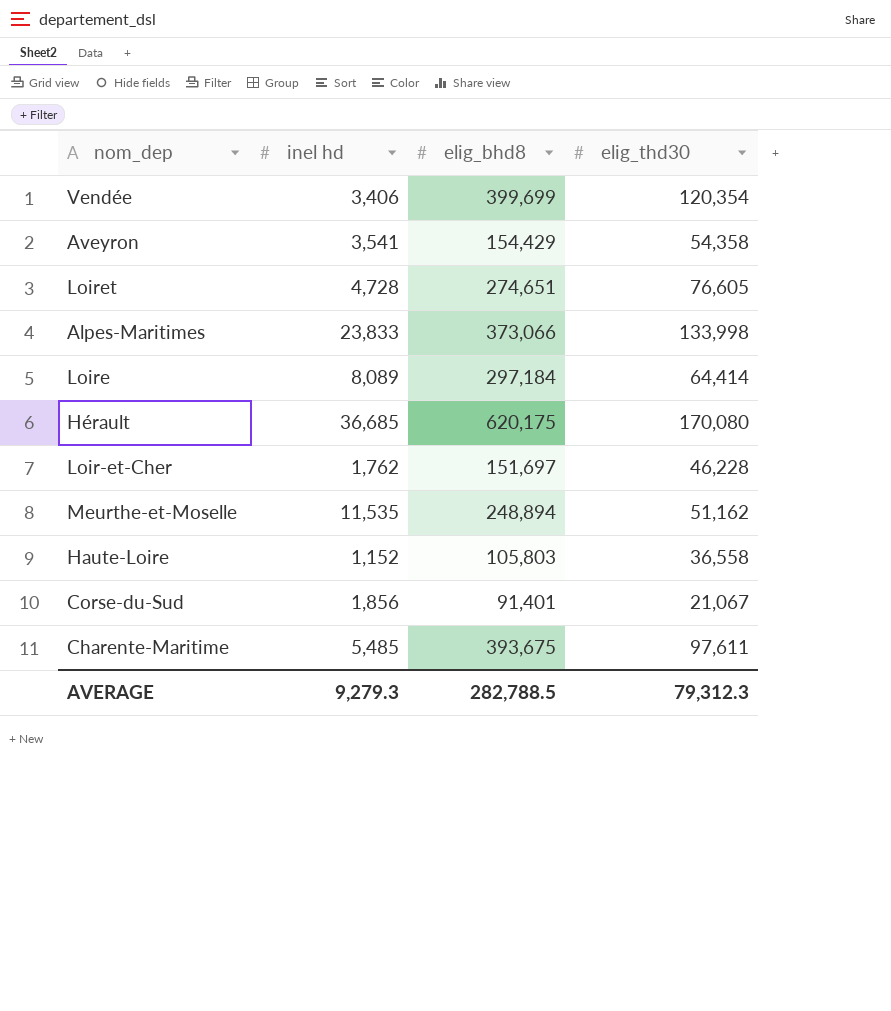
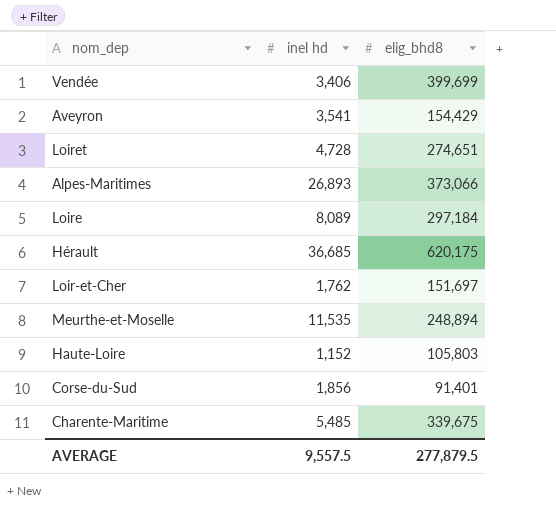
column elig_thd30 | position: 4 -> none
Alpes-Maritimes | inel hd: 23,833 -> 26,893
Charente-Maritime | elig_bhd8: 393,675 -> 339,675
AVERAGE | inel hd: 9,279.3 -> 9,557.5
AVERAGE | elig_bhd8: 282,788.5 -> 277,879.5

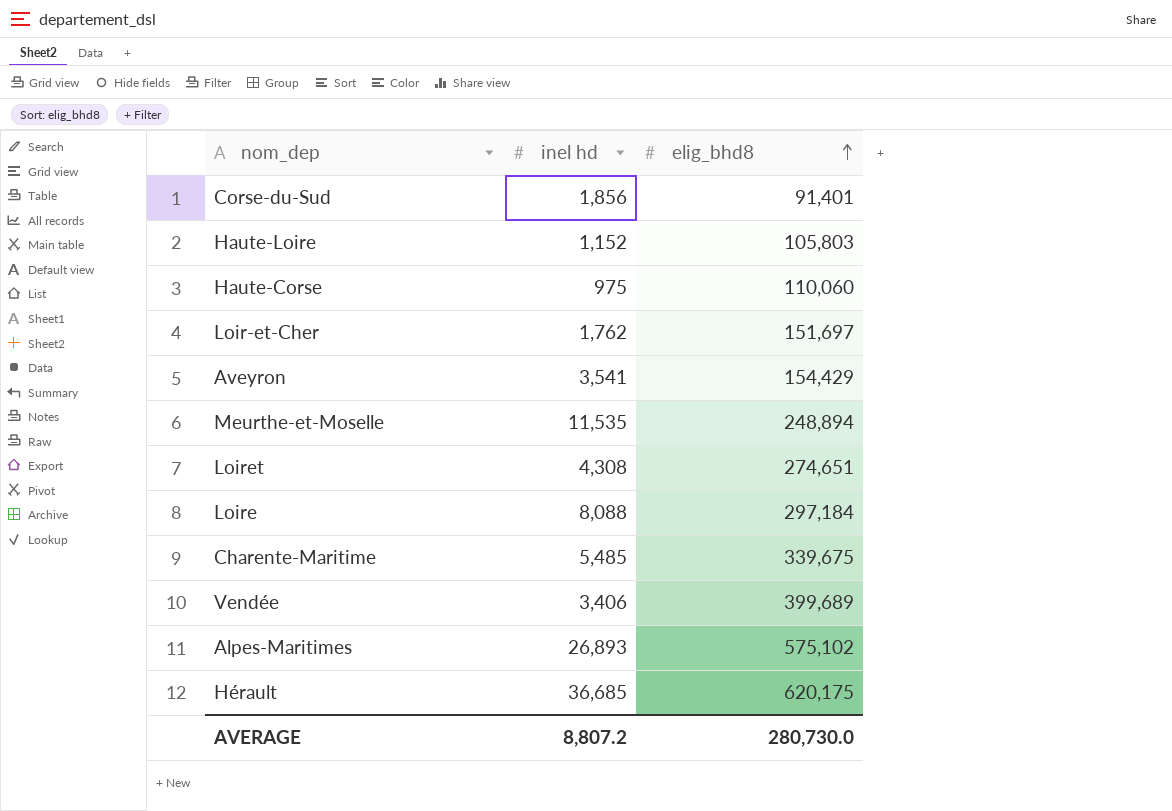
row order: none -> elig_bhd8 ascending
row Haute-Corse: none -> 975 | 110,060
Loiret | inel hd: 4,728 -> 4,308
Loire | inel hd: 8,089 -> 8,088
Vendée | elig_bhd8: 399,699 -> 399,689
Alpes-Maritimes | elig_bhd8: 373,066 -> 575,102
AVERAGE | inel hd: 9,557.5 -> 8,807.2
AVERAGE | elig_bhd8: 277,879.5 -> 280,730.0

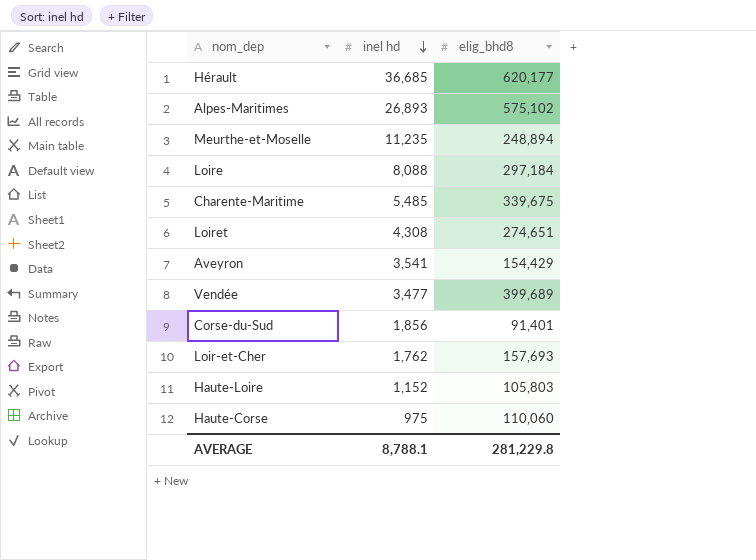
row order: elig_bhd8 ascending -> inel hd descending
Hérault | elig_bhd8: 620,175 -> 620,177
Meurthe-et-Moselle | inel hd: 11,535 -> 11,235
Vendée | inel hd: 3,406 -> 3,477
Loir-et-Cher | elig_bhd8: 151,697 -> 157,693
AVERAGE | inel hd: 8,807.2 -> 8,788.1
AVERAGE | elig_bhd8: 280,730.0 -> 281,229.8

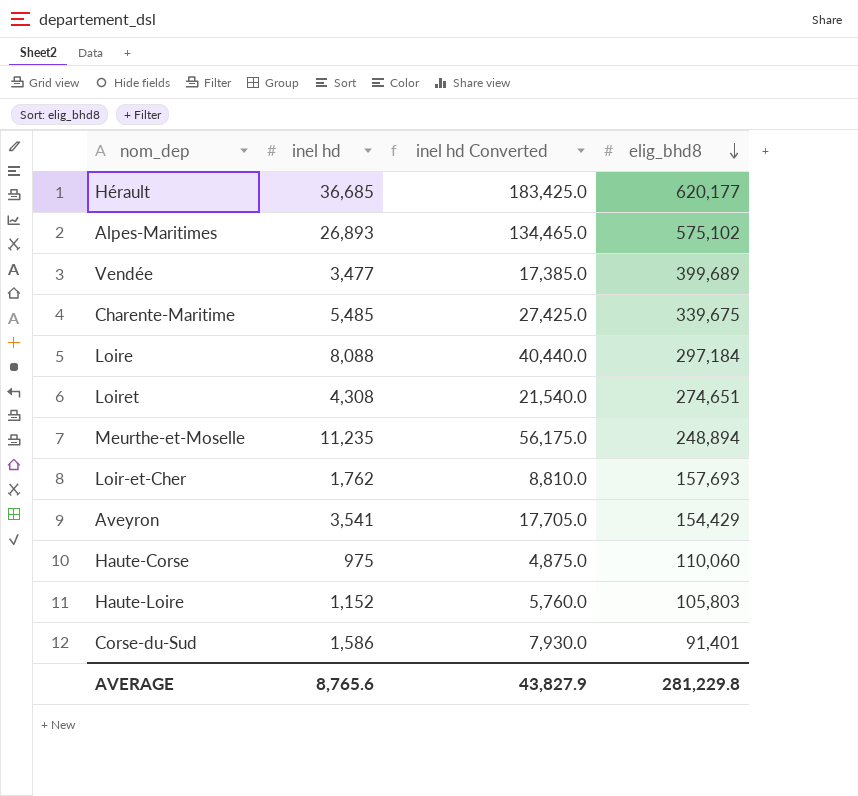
row order: inel hd descending -> elig_bhd8 descending
column inel hd Converted | formula: none -> [inel hd] * 5
Corse-du-Sud | inel hd: 1,856 -> 1,586
AVERAGE | inel hd: 8,788.1 -> 8,765.6

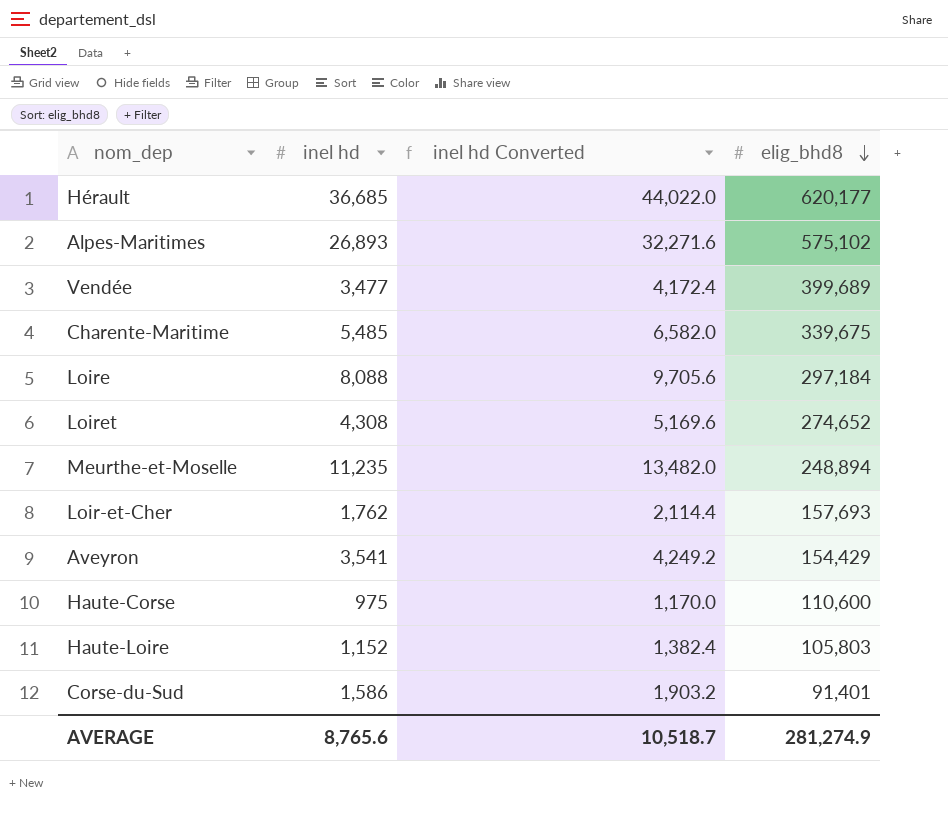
column inel hd Converted | formula: [inel hd] * 5 -> [inel hd] * 1.2
Loiret | elig_bhd8: 274,651 -> 274,652
Haute-Corse | elig_bhd8: 110,060 -> 110,600
AVERAGE | inel hd Converted: 43,827.9 -> 10,518.7
AVERAGE | elig_bhd8: 281,229.8 -> 281,274.9

